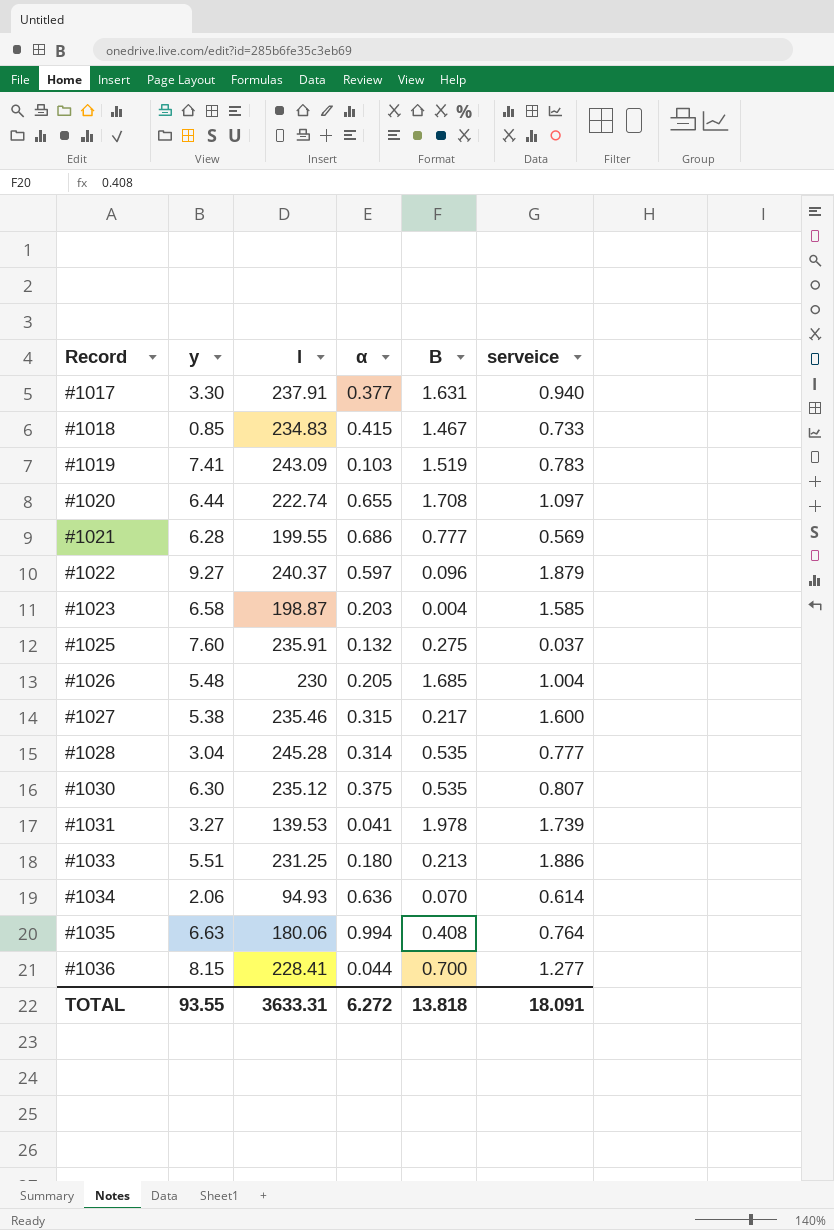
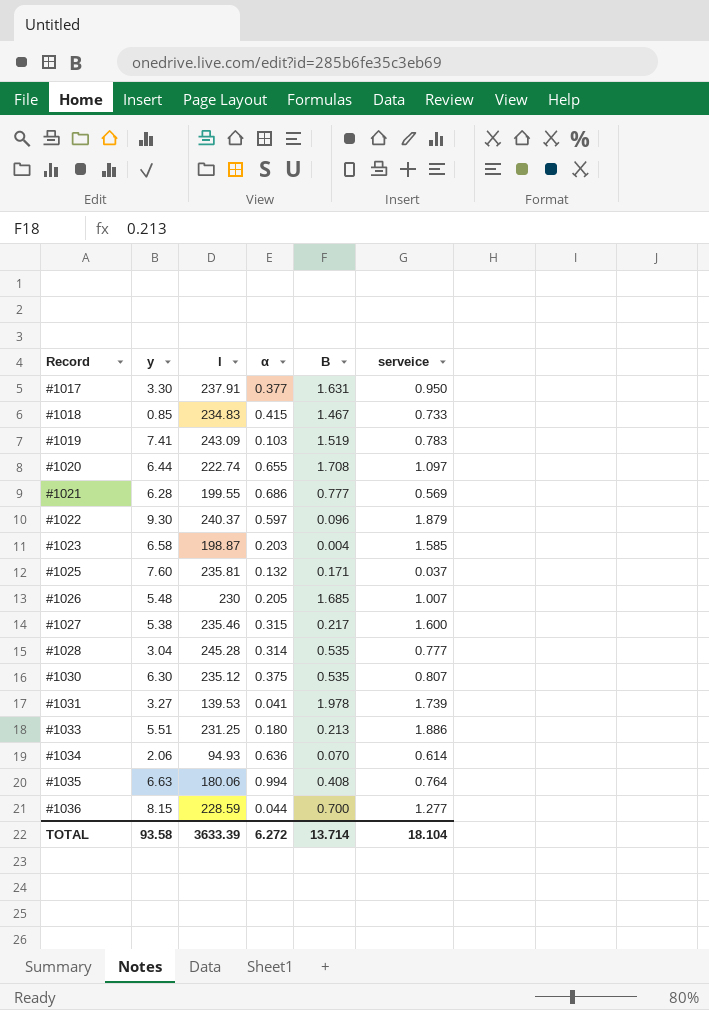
#1017 | serveice: 0.940 -> 0.950
#1022 | y: 9.27 -> 9.30
#1025 | l: 235.91 -> 235.81
#1025 | Β: 0.275 -> 0.171
#1026 | serveice: 1.004 -> 1.007
#1036 | l: 228.41 -> 228.59
TOTAL | y: 93.55 -> 93.58
TOTAL | l: 3633.31 -> 3633.39
TOTAL | Β: 13.818 -> 13.714
TOTAL | serveice: 18.091 -> 18.104

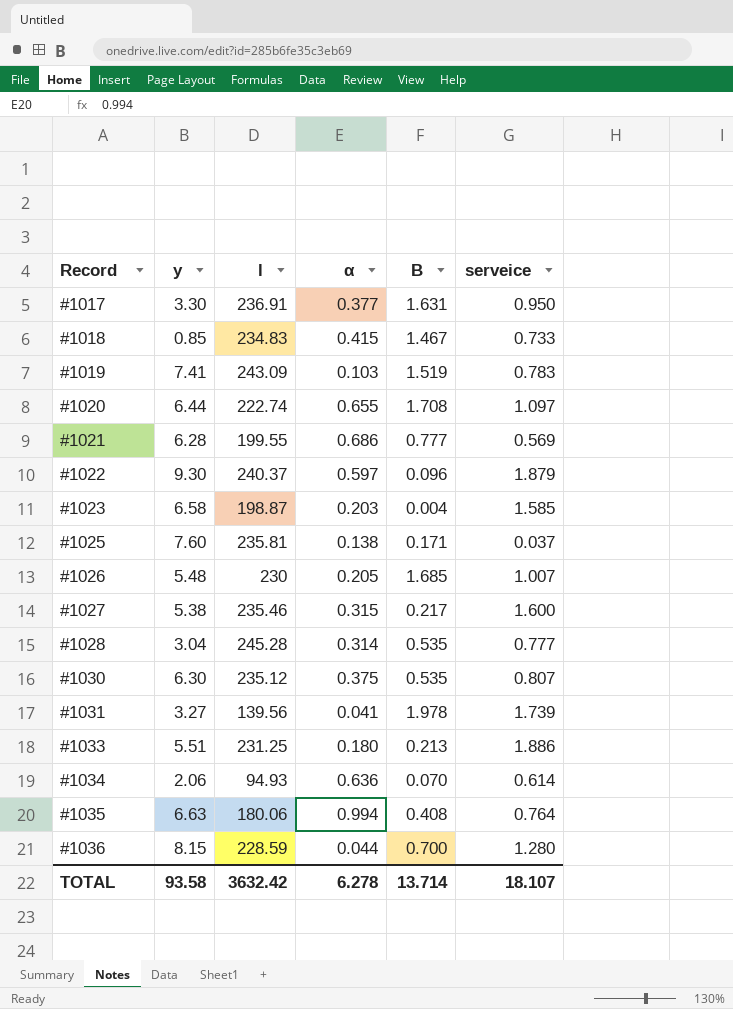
#1017 | l: 237.91 -> 236.91
#1025 | α: 0.132 -> 0.138
#1031 | l: 139.53 -> 139.56
#1036 | serveice: 1.277 -> 1.280
TOTAL | l: 3633.39 -> 3632.42
TOTAL | α: 6.272 -> 6.278
TOTAL | serveice: 18.104 -> 18.107

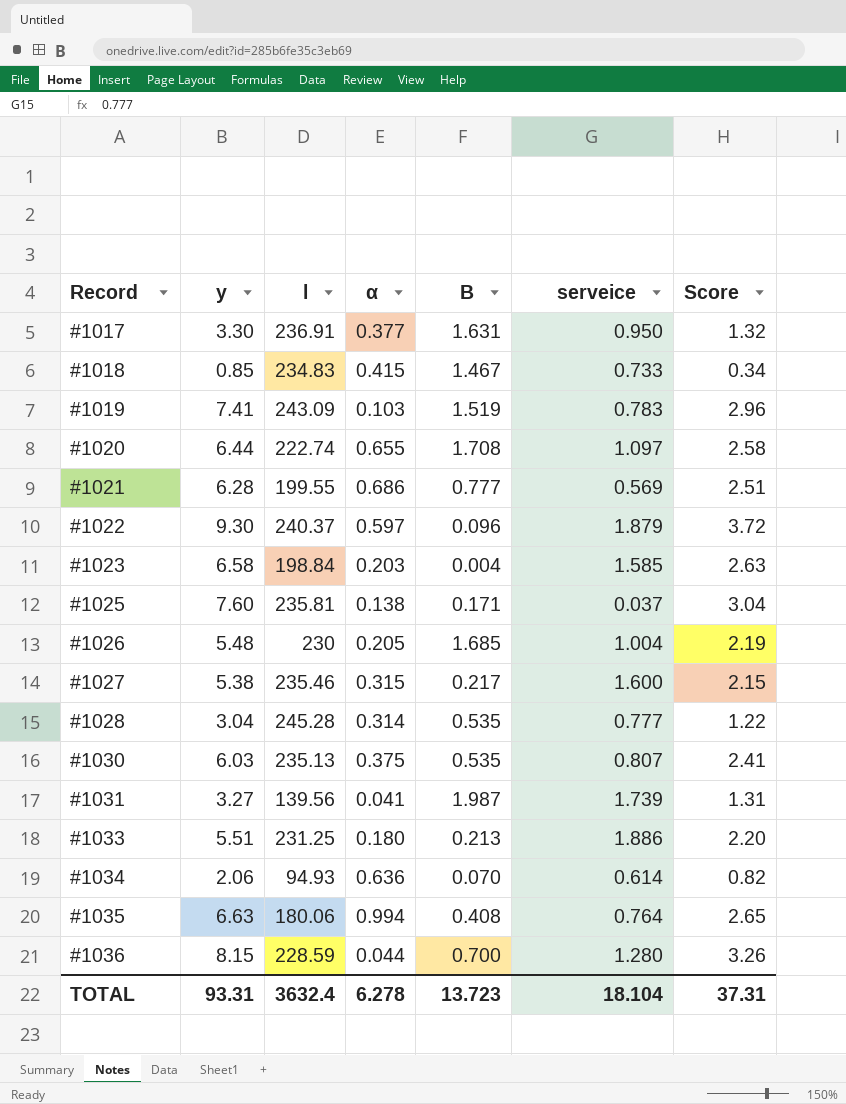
column Score | formula: none -> [y] * 0.4
#1023 | l: 198.87 -> 198.84
#1026 | serveice: 1.007 -> 1.004
#1030 | y: 6.30 -> 6.03
#1030 | l: 235.12 -> 235.13
#1031 | Β: 1.978 -> 1.987
TOTAL | y: 93.58 -> 93.31
TOTAL | l: 3632.42 -> 3632.4
TOTAL | Β: 13.714 -> 13.723
TOTAL | serveice: 18.107 -> 18.104

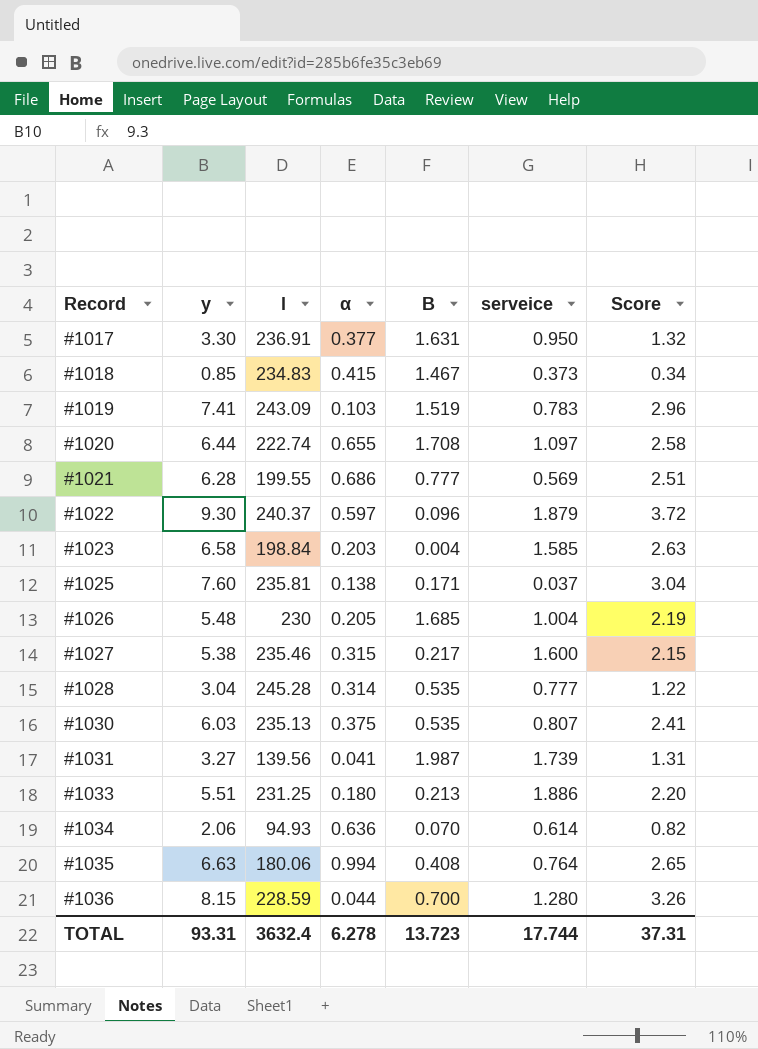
#1018 | serveice: 0.733 -> 0.373
TOTAL | serveice: 18.104 -> 17.744

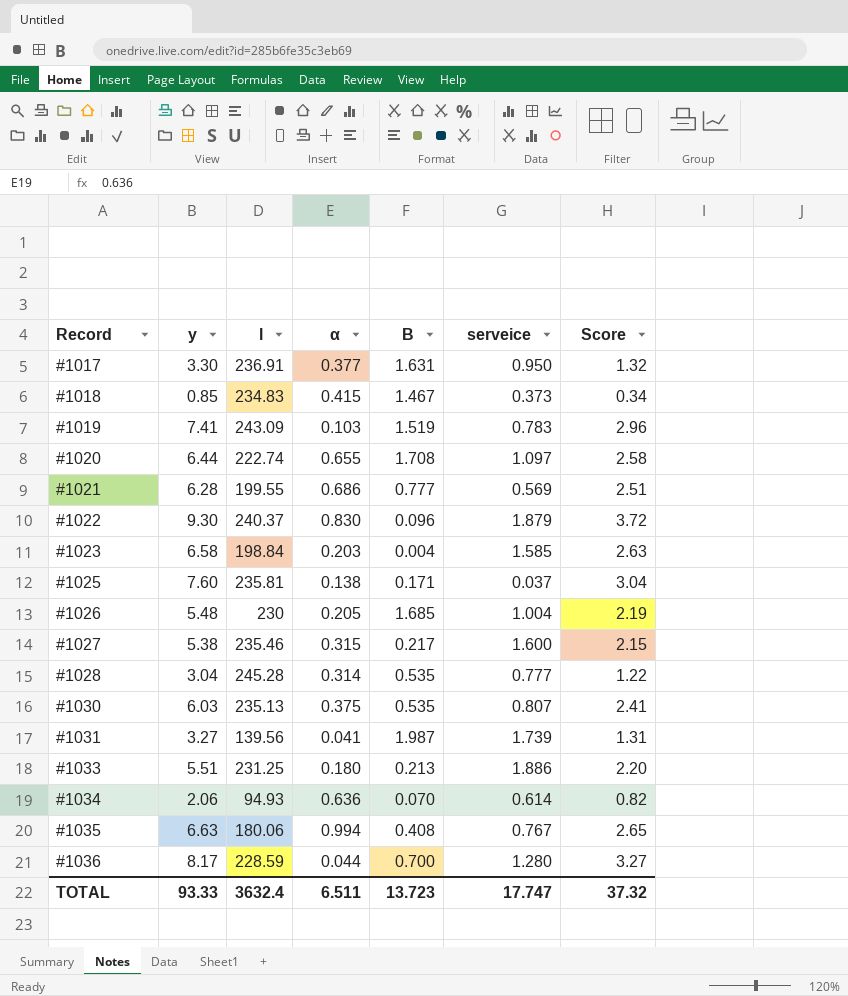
#1022 | α: 0.597 -> 0.830
#1035 | serveice: 0.764 -> 0.767
#1036 | y: 8.15 -> 8.17
#1036 | Score: 3.26 -> 3.27
TOTAL | y: 93.31 -> 93.33
TOTAL | α: 6.278 -> 6.511
TOTAL | serveice: 17.744 -> 17.747
TOTAL | Score: 37.31 -> 37.32

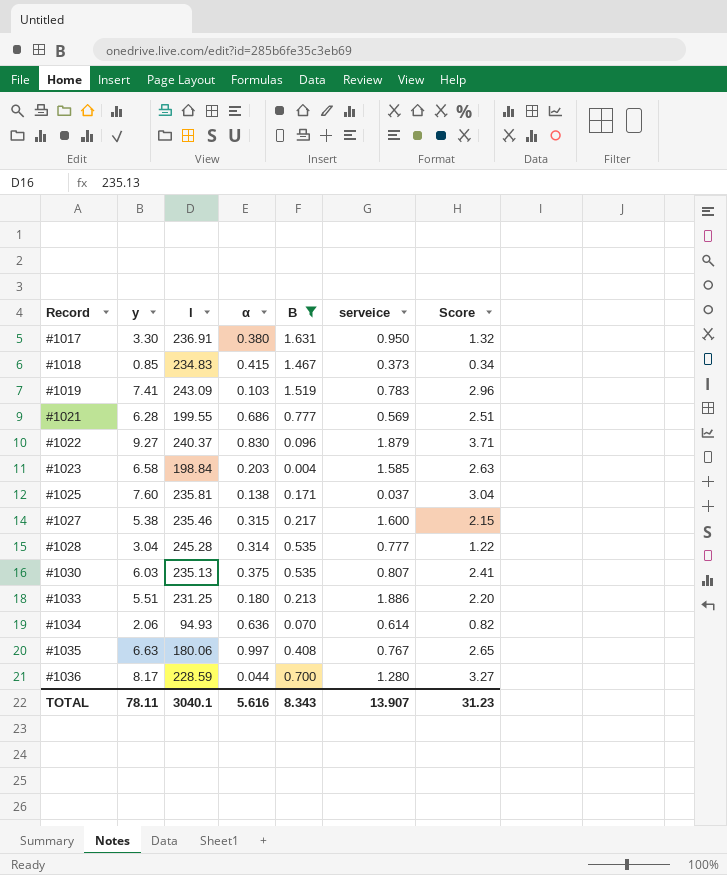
filter: none -> Β <= 1.631
#1017 | α: 0.377 -> 0.380
#1022 | y: 9.30 -> 9.27
#1022 | Score: 3.72 -> 3.71
#1035 | α: 0.994 -> 0.997
TOTAL | y: 93.33 -> 78.11
TOTAL | l: 3632.4 -> 3040.1
TOTAL | α: 6.511 -> 5.616
TOTAL | Β: 13.723 -> 8.343
TOTAL | serveice: 17.747 -> 13.907
TOTAL | Score: 37.32 -> 31.23

